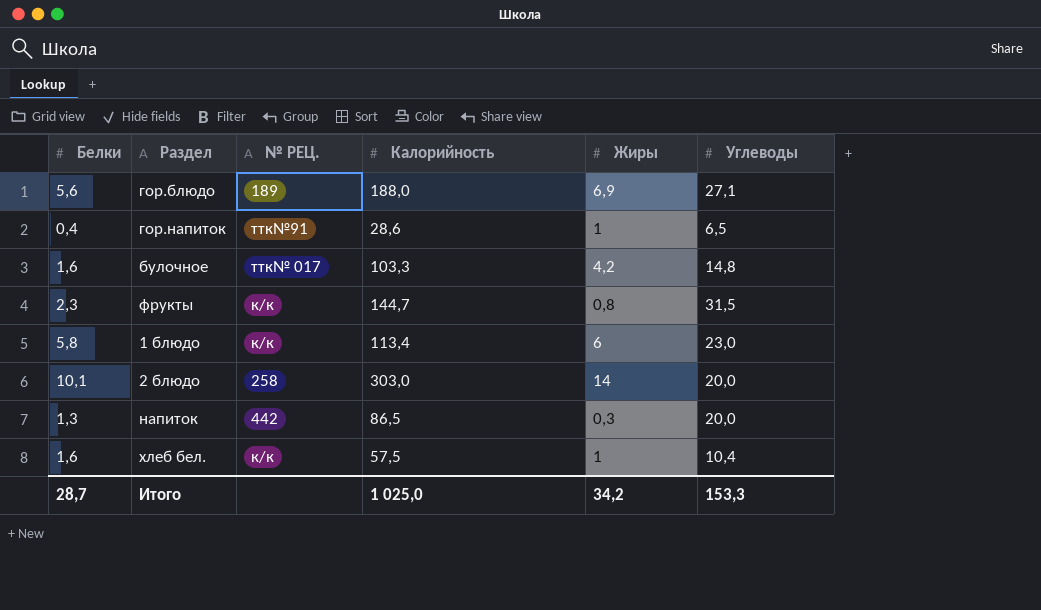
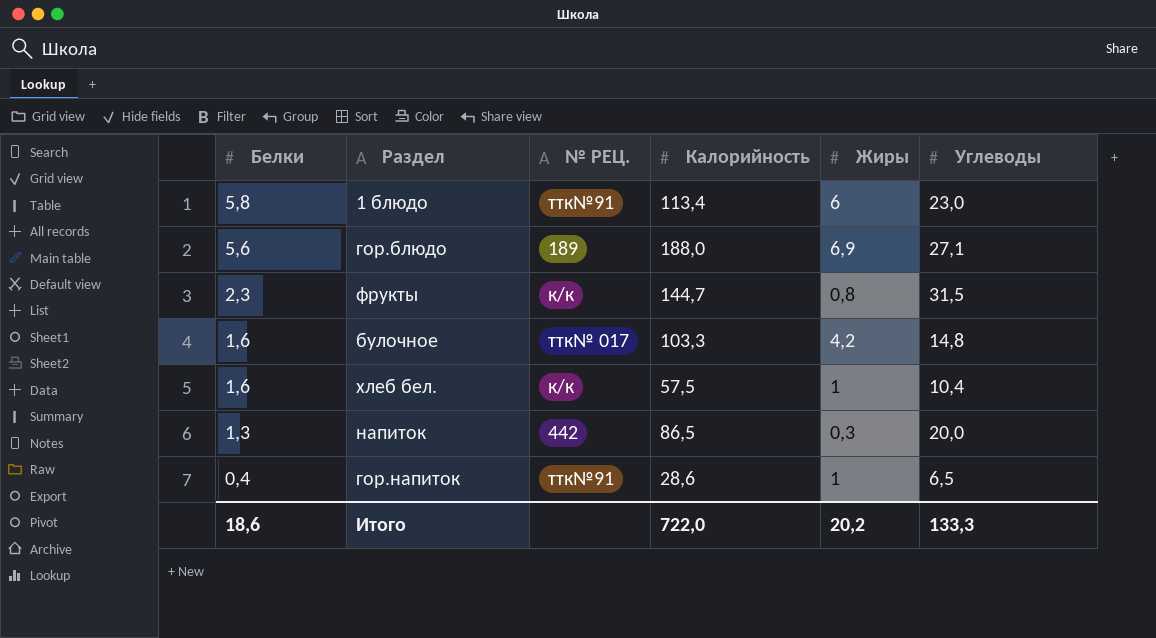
row order: none -> Белки descending
row 2 блюдо: 10,1 | 258 | 303,0 | 14 | 20,0 -> none
1 блюдо | № РЕЦ.: к/к -> ттк№91
Итого | Белки: 28,7 -> 18,6
Итого | Калорийность: 1 025,0 -> 722,0
Итого | Жиры: 34,2 -> 20,2
Итого | Углеводы: 153,3 -> 133,3

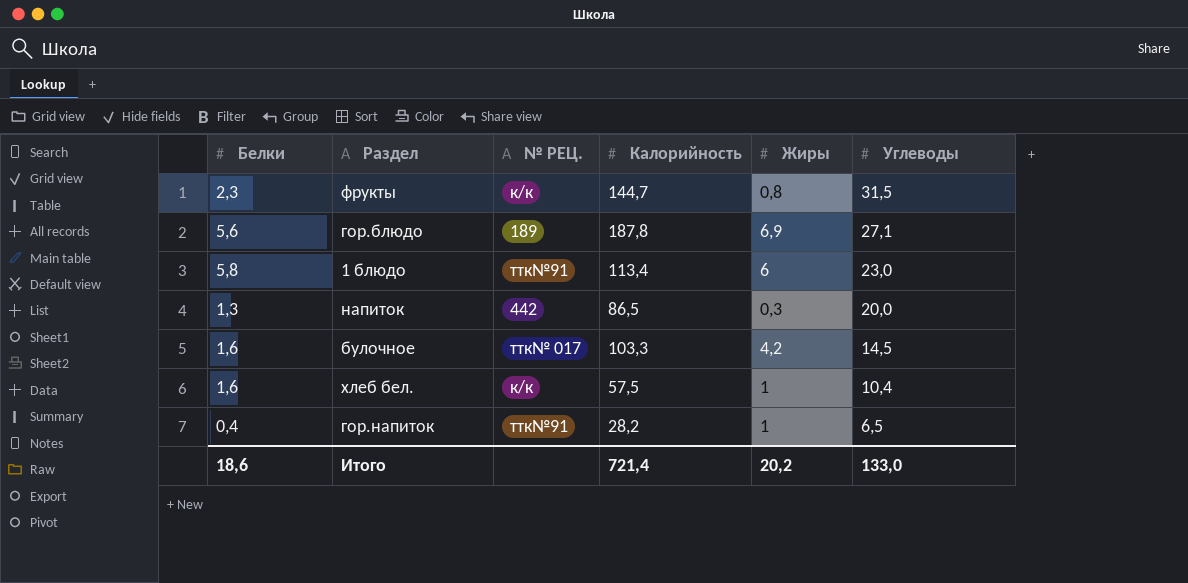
row order: Белки descending -> Углеводы descending
гор.блюдо | Калорийность: 188,0 -> 187,8
булочное | Углеводы: 14,8 -> 14,5
гор.напиток | Калорийность: 28,6 -> 28,2
Итого | Калорийность: 722,0 -> 721,4
Итого | Углеводы: 133,3 -> 133,0

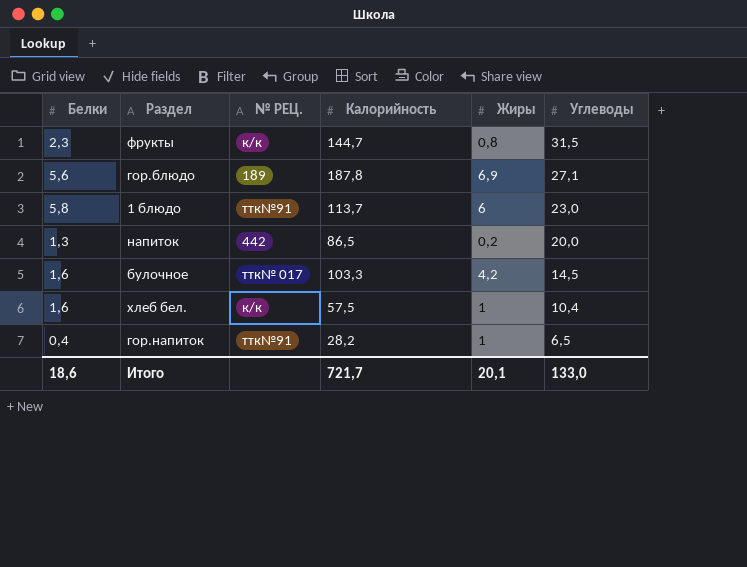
1 блюдо | Калорийность: 113,4 -> 113,7
напиток | Жиры: 0,3 -> 0,2
Итого | Калорийность: 721,4 -> 721,7
Итого | Жиры: 20,2 -> 20,1

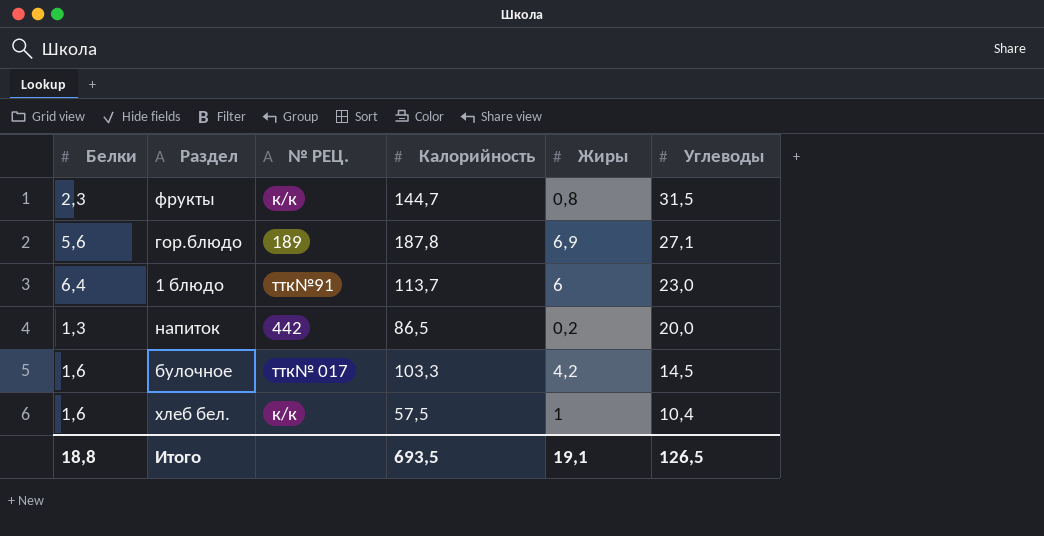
row гор.напиток: 0,4 | ттк№91 | 28,2 | 1 | 6,5 -> none
1 блюдо | Белки: 5,8 -> 6,4
Итого | Белки: 18,6 -> 18,8
Итого | Калорийность: 721,7 -> 693,5
Итого | Жиры: 20,1 -> 19,1
Итого | Углеводы: 133,0 -> 126,5

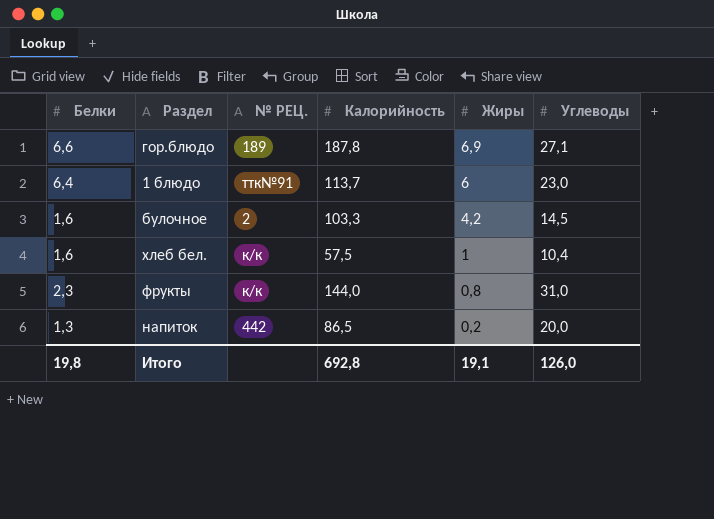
row order: Углеводы descending -> Жиры descending
гор.блюдо | Белки: 5,6 -> 6,6
булочное | № РЕЦ.: ттк№ 017 -> 2
фрукты | Калорийность: 144,7 -> 144,0
фрукты | Углеводы: 31,5 -> 31,0
Итого | Белки: 18,8 -> 19,8
Итого | Калорийность: 693,5 -> 692,8
Итого | Углеводы: 126,5 -> 126,0

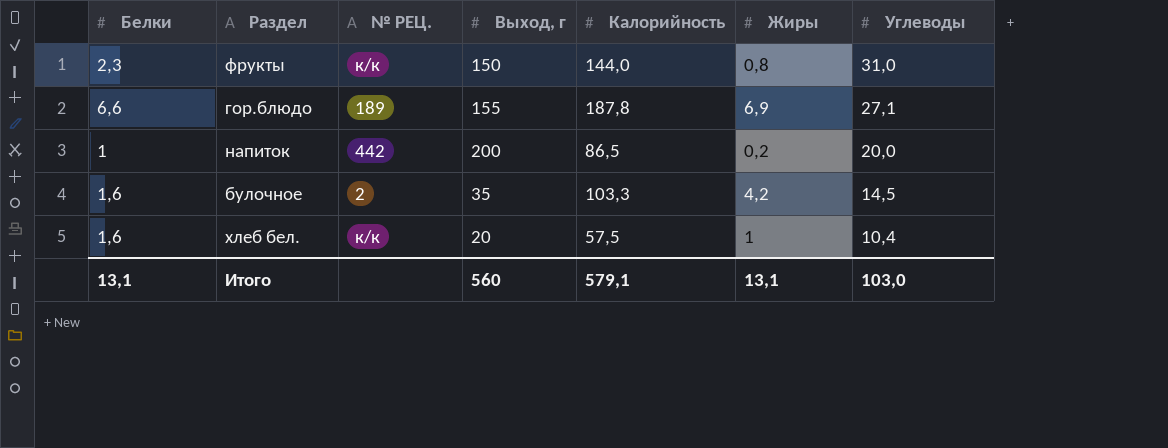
row order: Жиры descending -> Углеводы descending
column Выход, г | position: none -> 4
row 1 блюдо: 6,4 | ттк№91 | 113,7 | 6 | 23,0 -> none
напиток | Белки: 1,3 -> 1
Итого | Белки: 19,8 -> 13,1
Итого | Калорийность: 692,8 -> 579,1
Итого | Жиры: 19,1 -> 13,1
Итого | Углеводы: 126,0 -> 103,0

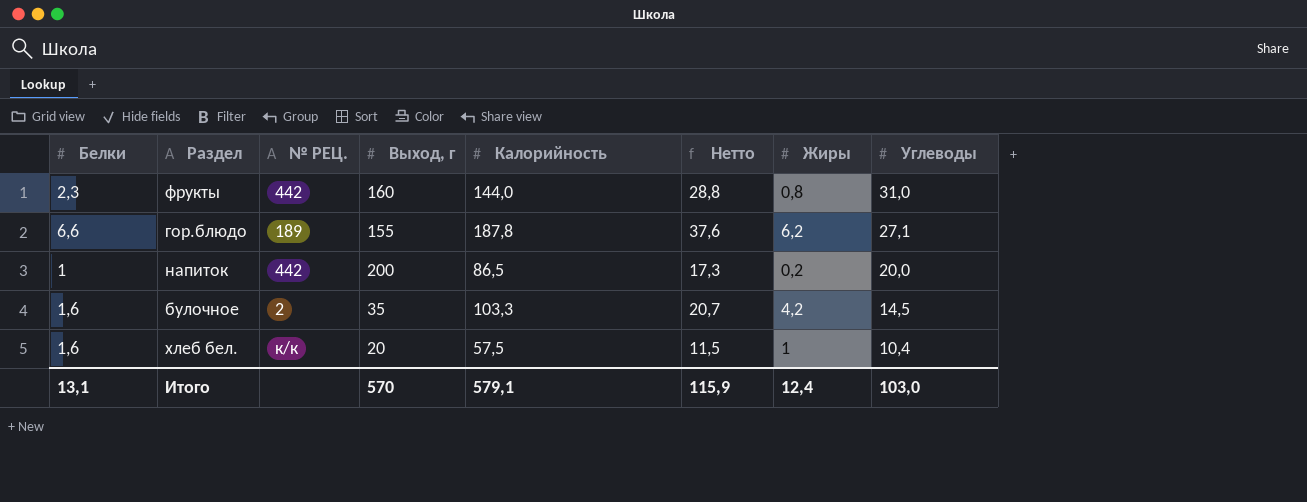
column Нетто | formula: none -> [Калорийность] * 0,2
фрукты | № РЕЦ.: к/к -> 442
фрукты | Выход, г: 150 -> 160
гор.блюдо | Жиры: 6,9 -> 6,2
Итого | Выход, г: 560 -> 570
Итого | Жиры: 13,1 -> 12,4

